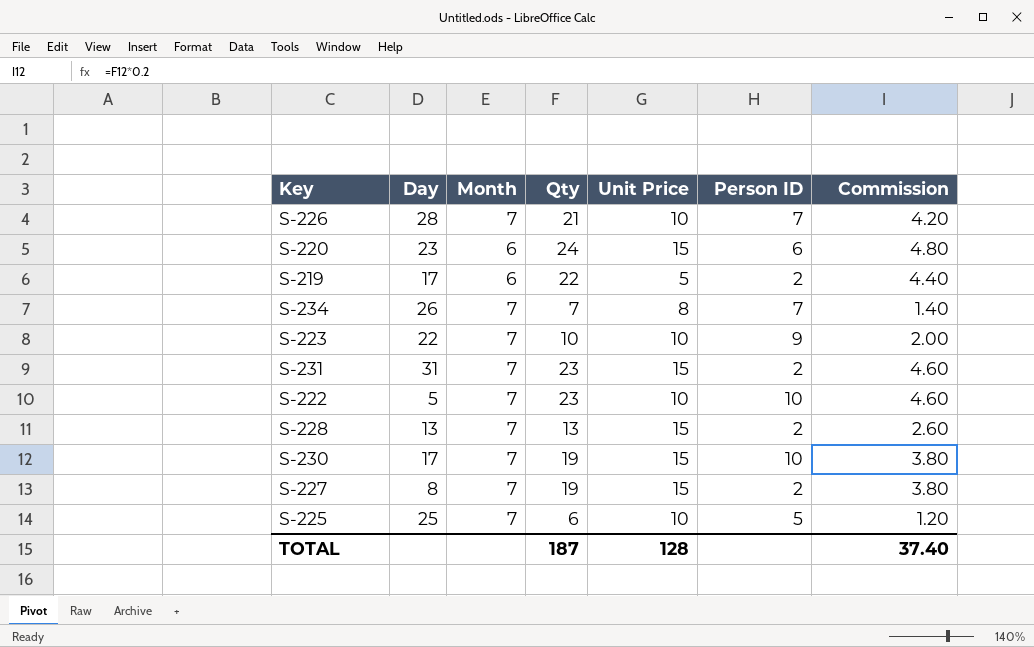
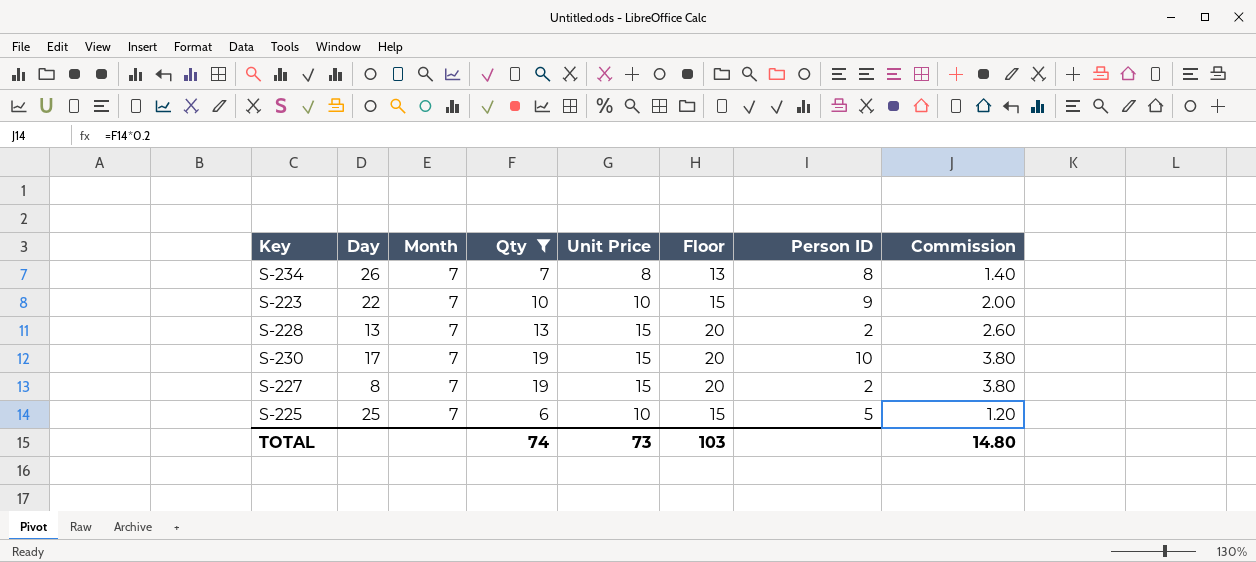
filter: none -> Qty <= 19
column Floor | formula: none -> [Unit Price] + 5
S-234 | Person ID: 7 -> 8
TOTAL | Qty: 187 -> 74
TOTAL | Unit Price: 128 -> 73
TOTAL | Commission: 37.40 -> 14.80

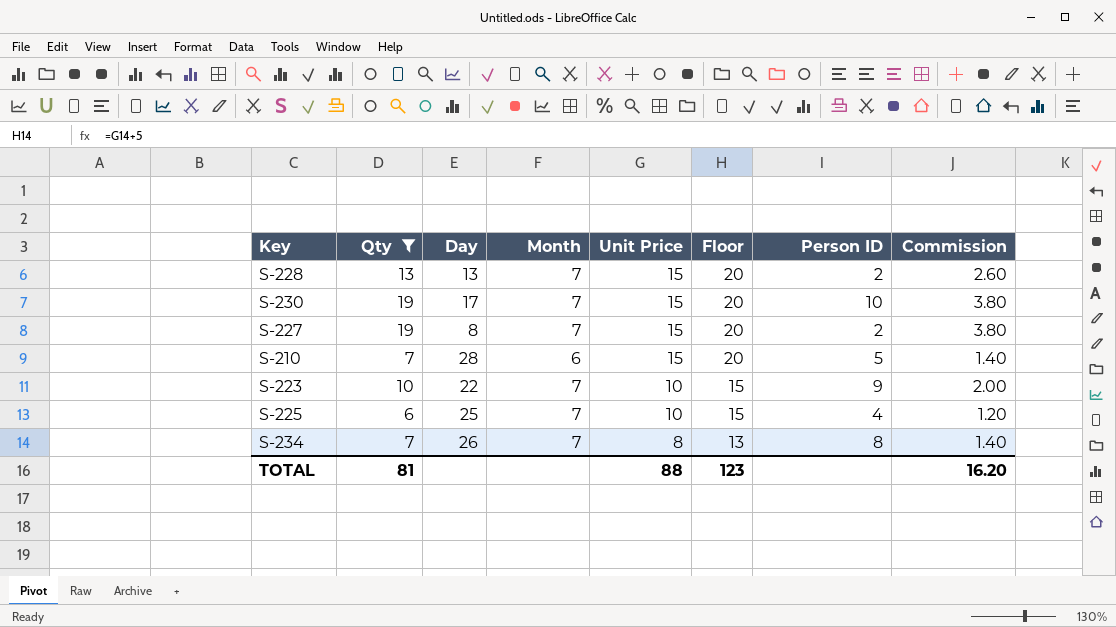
row order: none -> Unit Price descending
column Qty | position: 4 -> 2
row S-210: none -> 7 | 28 | 6 | 15 | 20 | 5 | 1.40
S-225 | Person ID: 5 -> 4
TOTAL | Qty: 74 -> 81
TOTAL | Unit Price: 73 -> 88
TOTAL | Floor: 103 -> 123
TOTAL | Commission: 14.80 -> 16.20

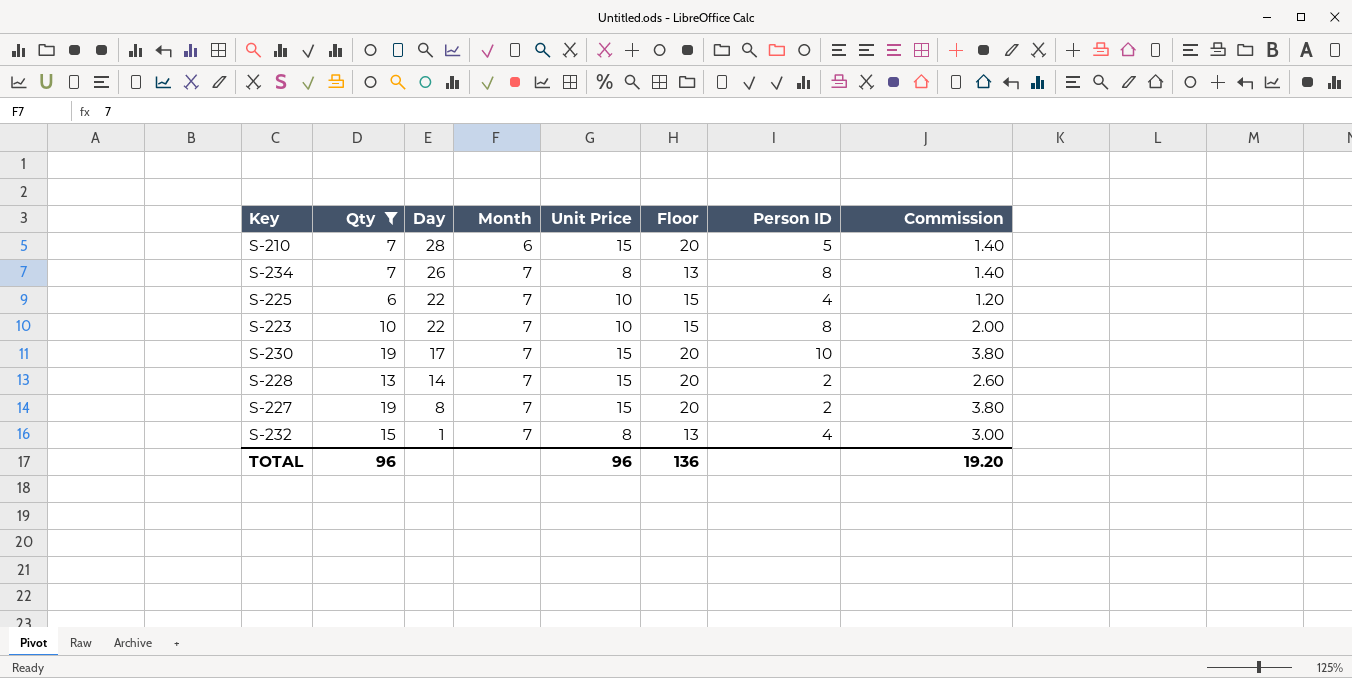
row order: Unit Price descending -> Day descending
S-225 | Day: 25 -> 22
S-223 | Person ID: 9 -> 8
S-228 | Day: 13 -> 14
row S-232: none -> 15 | 1 | 7 | 8 | 13 | 4 | 3.00
TOTAL | Qty: 81 -> 96
TOTAL | Unit Price: 88 -> 96
TOTAL | Floor: 123 -> 136
TOTAL | Commission: 16.20 -> 19.20

